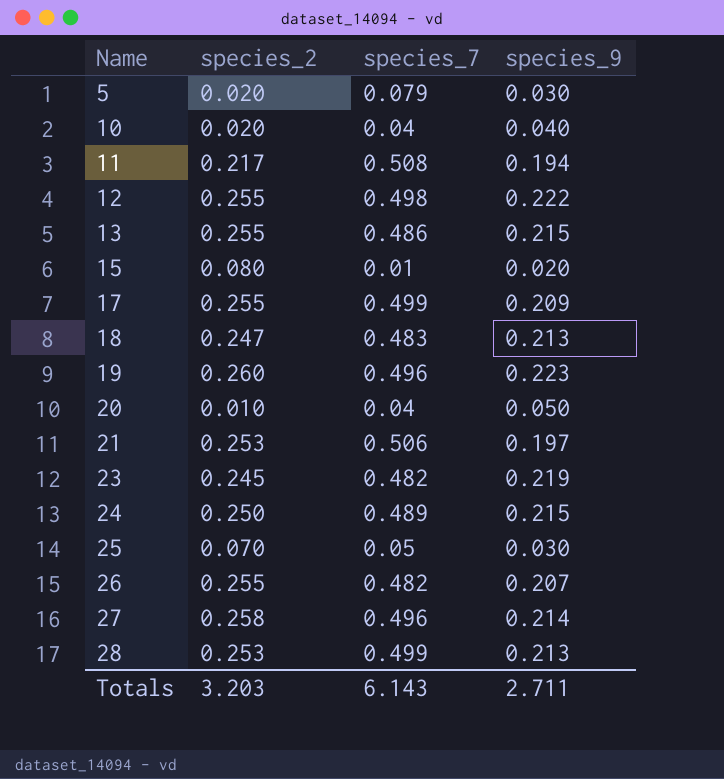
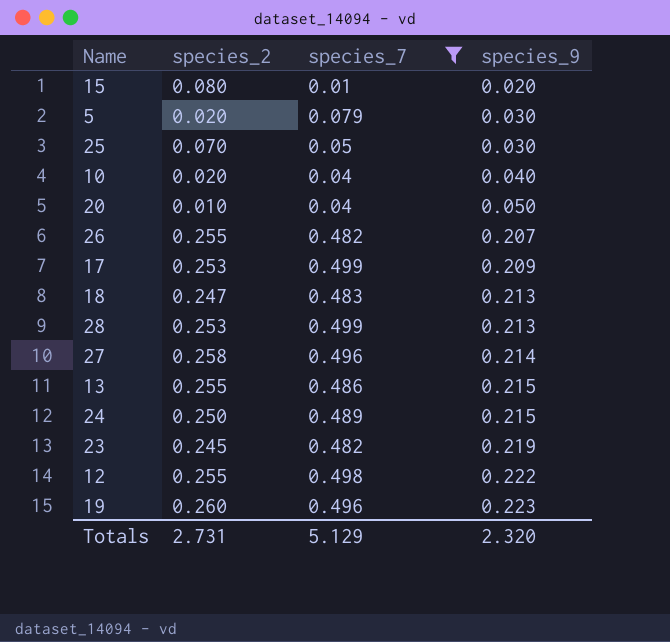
filter: none -> species_7 <= 0.499
row order: Name ascending -> species_9 ascending
17 | species_2: 0.255 -> 0.253
Totals | species_2: 3.203 -> 2.731
Totals | species_7: 6.143 -> 5.129
Totals | species_9: 2.711 -> 2.320

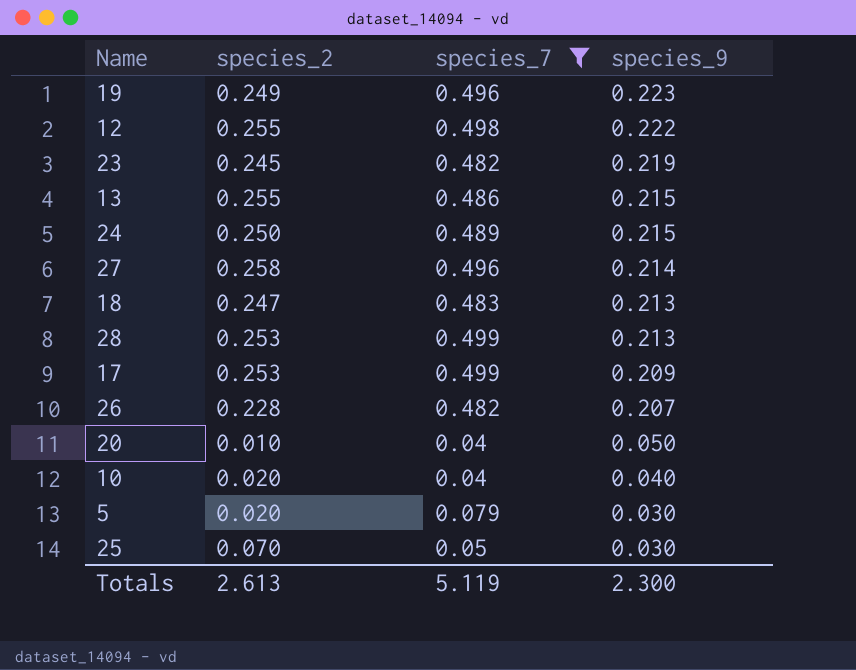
row order: species_9 ascending -> species_9 descending
row 15: 0.080 | 0.01 | 0.020 -> none
19 | species_2: 0.260 -> 0.249
26 | species_2: 0.255 -> 0.228
Totals | species_2: 2.731 -> 2.613
Totals | species_7: 5.129 -> 5.119
Totals | species_9: 2.320 -> 2.300

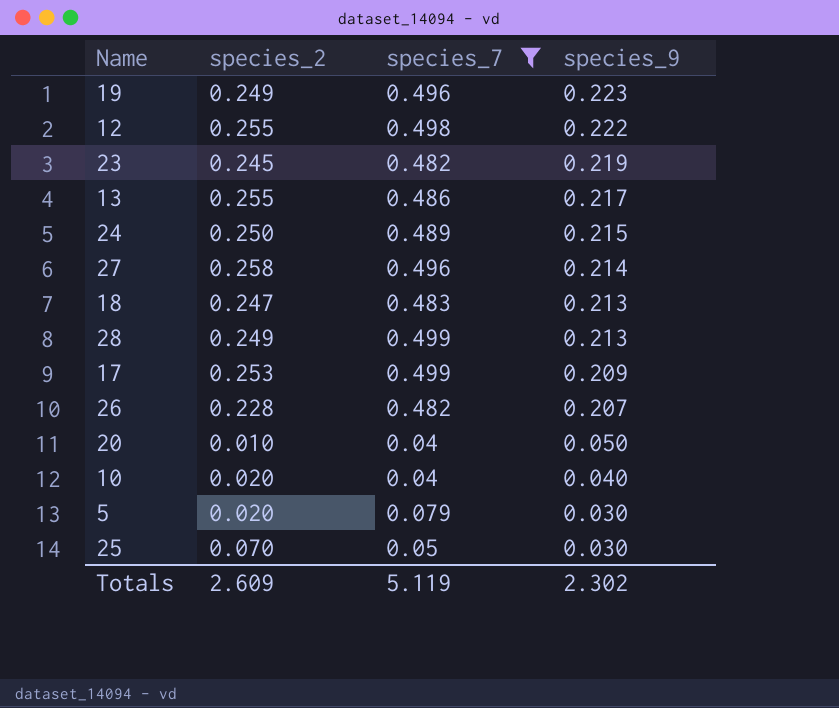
13 | species_9: 0.215 -> 0.217
28 | species_2: 0.253 -> 0.249
Totals | species_2: 2.613 -> 2.609
Totals | species_9: 2.300 -> 2.302

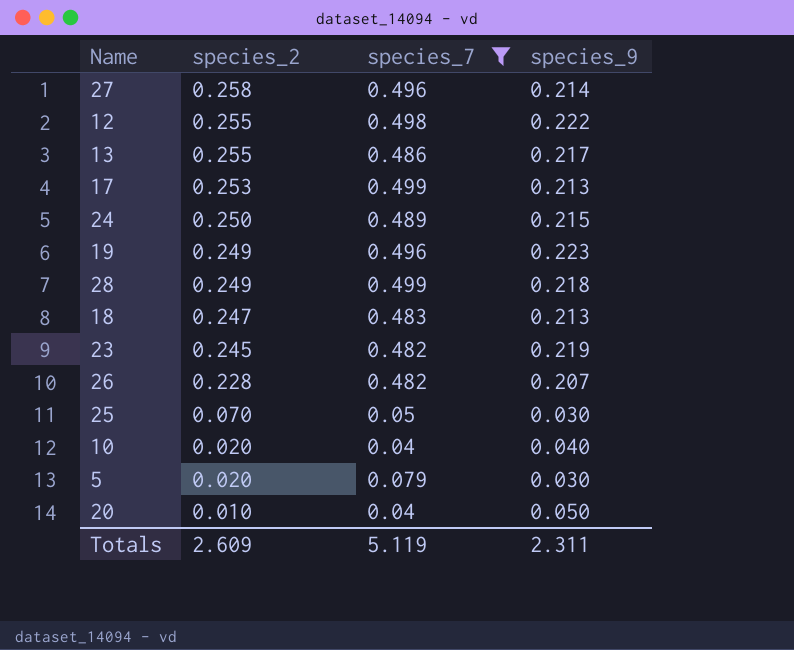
row order: species_9 descending -> species_2 descending
17 | species_9: 0.209 -> 0.213
28 | species_9: 0.213 -> 0.218
Totals | species_9: 2.302 -> 2.311

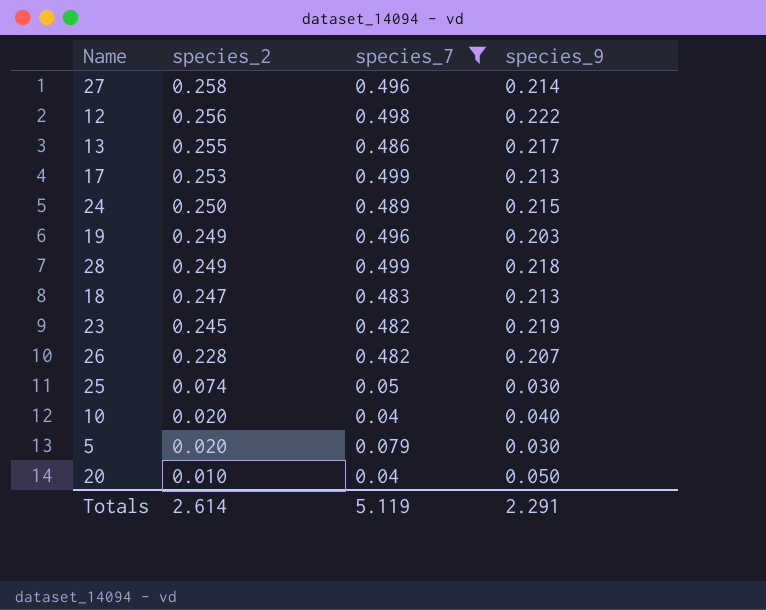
12 | species_2: 0.255 -> 0.256
19 | species_9: 0.223 -> 0.203
25 | species_2: 0.070 -> 0.074
Totals | species_2: 2.609 -> 2.614
Totals | species_9: 2.311 -> 2.291

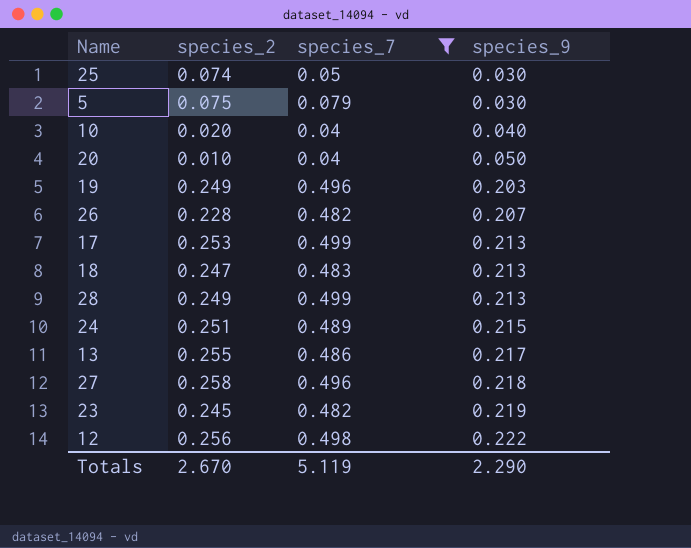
row order: species_2 descending -> species_9 ascending
5 | species_2: 0.020 -> 0.075
28 | species_9: 0.218 -> 0.213
24 | species_2: 0.250 -> 0.251
27 | species_9: 0.214 -> 0.218
Totals | species_2: 2.614 -> 2.670
Totals | species_9: 2.291 -> 2.290

